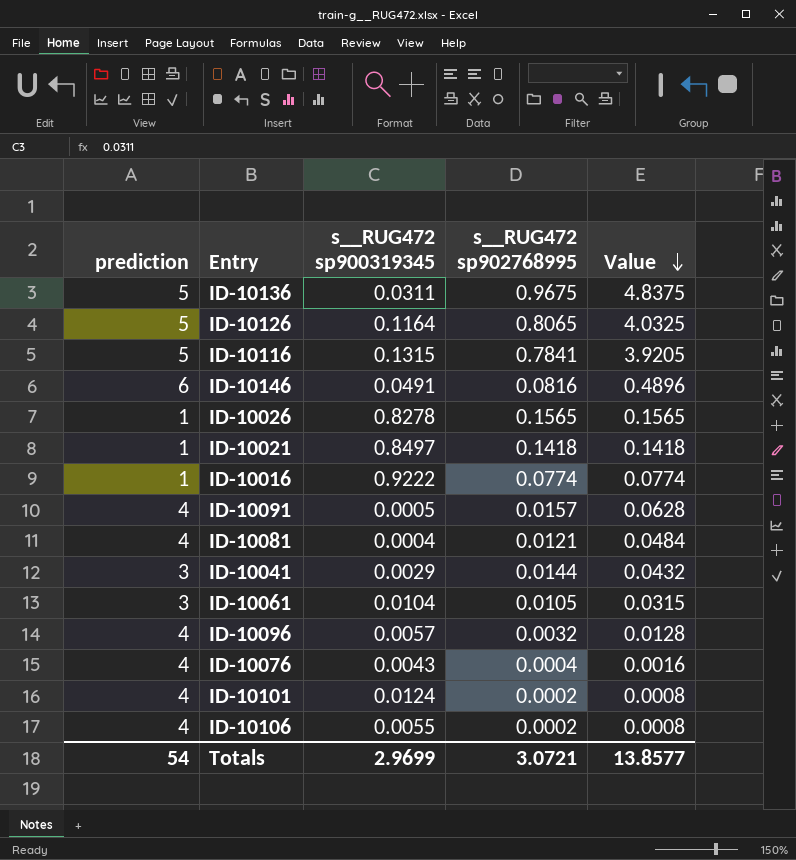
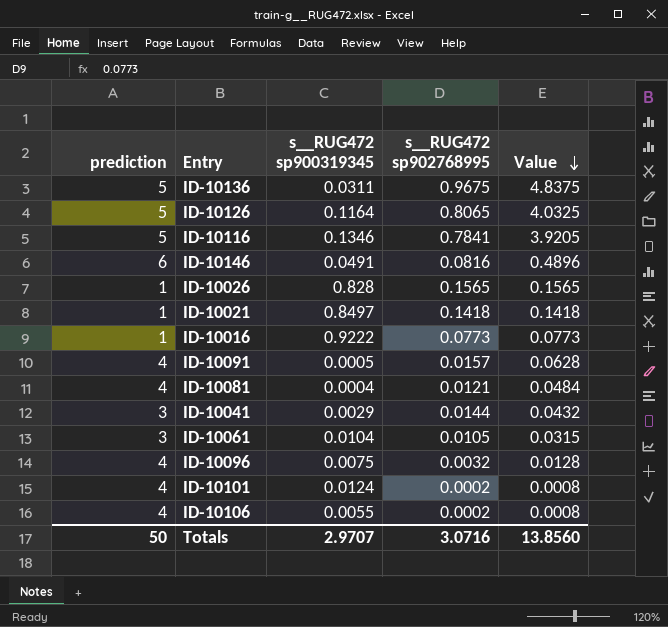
row ID-10076: 4 | 0.0043 | 0.0004 | 0.0016 -> none
ID-10116 | s__RUG472 sp900319345: 0.1315 -> 0.1346
ID-10026 | s__RUG472 sp900319345: 0.8278 -> 0.828
ID-10016 | s__RUG472 sp902768995: 0.0774 -> 0.0773
ID-10016 | Value: 0.0774 -> 0.0773
ID-10096 | s__RUG472 sp900319345: 0.0057 -> 0.0075
Totals | prediction: 54 -> 50
Totals | s__RUG472 sp900319345: 2.9699 -> 2.9707
Totals | s__RUG472 sp902768995: 3.0721 -> 3.0716
Totals | Value: 13.8577 -> 13.8560

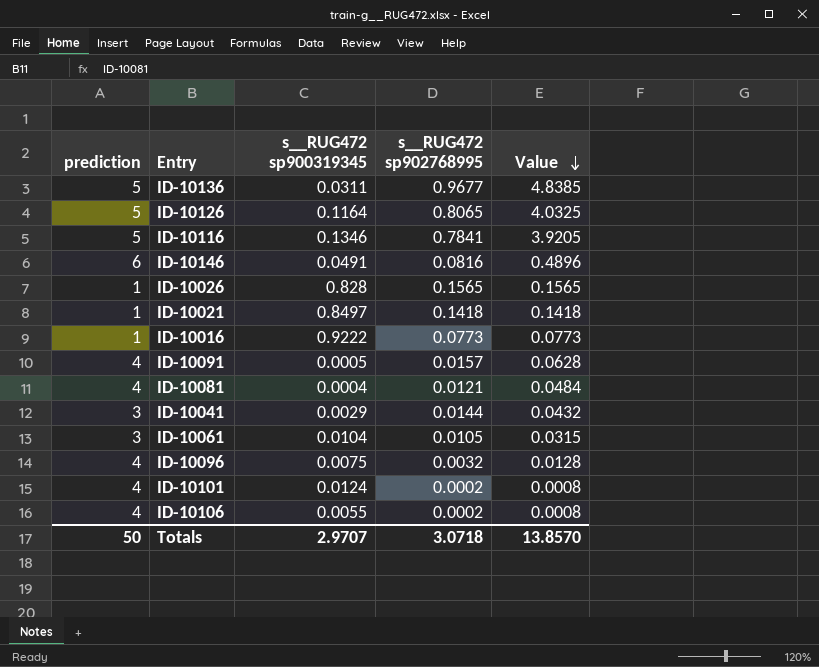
ID-10136 | s__RUG472 sp902768995: 0.9675 -> 0.9677
ID-10136 | Value: 4.8375 -> 4.8385
Totals | s__RUG472 sp902768995: 3.0716 -> 3.0718
Totals | Value: 13.8560 -> 13.8570

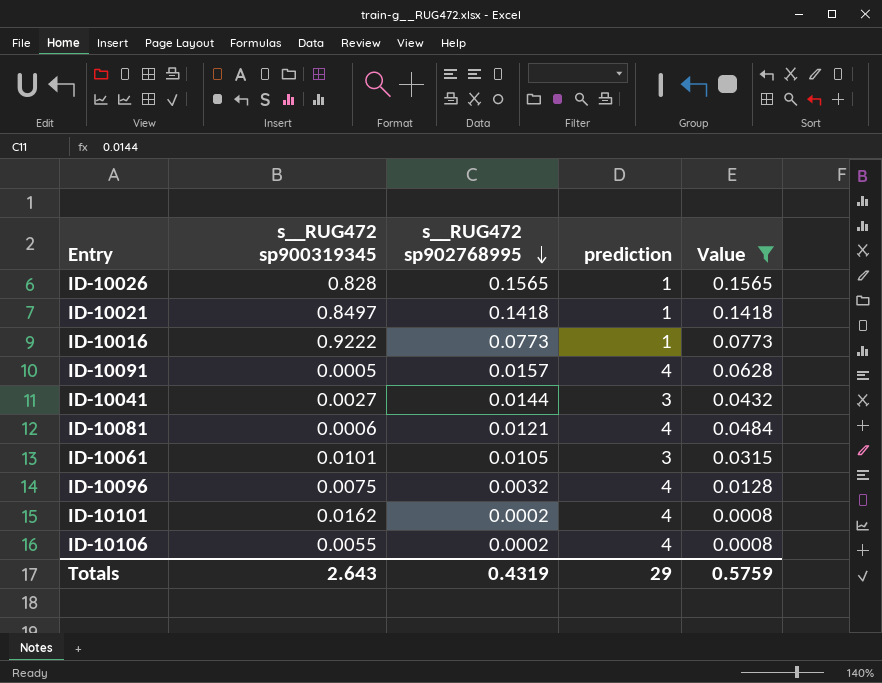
filter: none -> Value <= 0.1565
row order: Value descending -> s__RUG472 sp902768995 descending
column prediction | position: 1 -> 4
ID-10041 | s__RUG472 sp900319345: 0.0029 -> 0.0027
ID-10081 | s__RUG472 sp900319345: 0.0004 -> 0.0006
ID-10061 | s__RUG472 sp900319345: 0.0104 -> 0.0101
ID-10101 | s__RUG472 sp900319345: 0.0124 -> 0.0162
Totals | s__RUG472 sp900319345: 2.9707 -> 2.643
Totals | s__RUG472 sp902768995: 3.0718 -> 0.4319
Totals | prediction: 50 -> 29
Totals | Value: 13.8570 -> 0.5759

